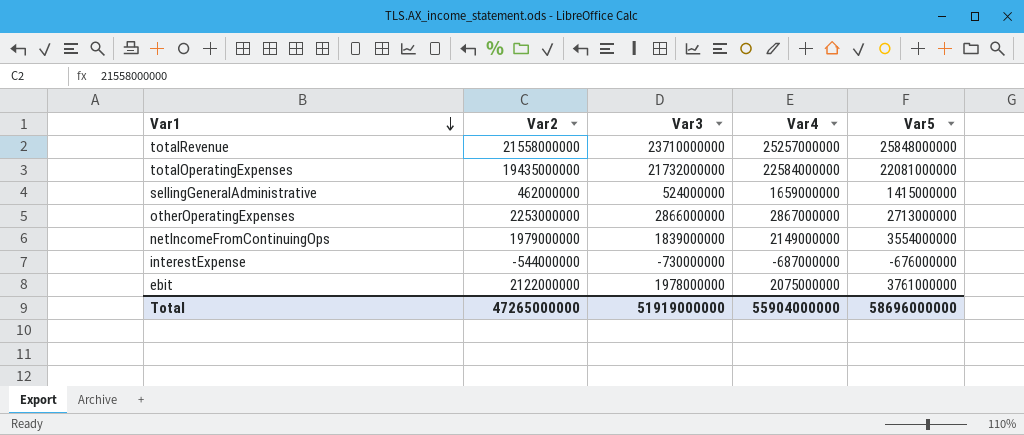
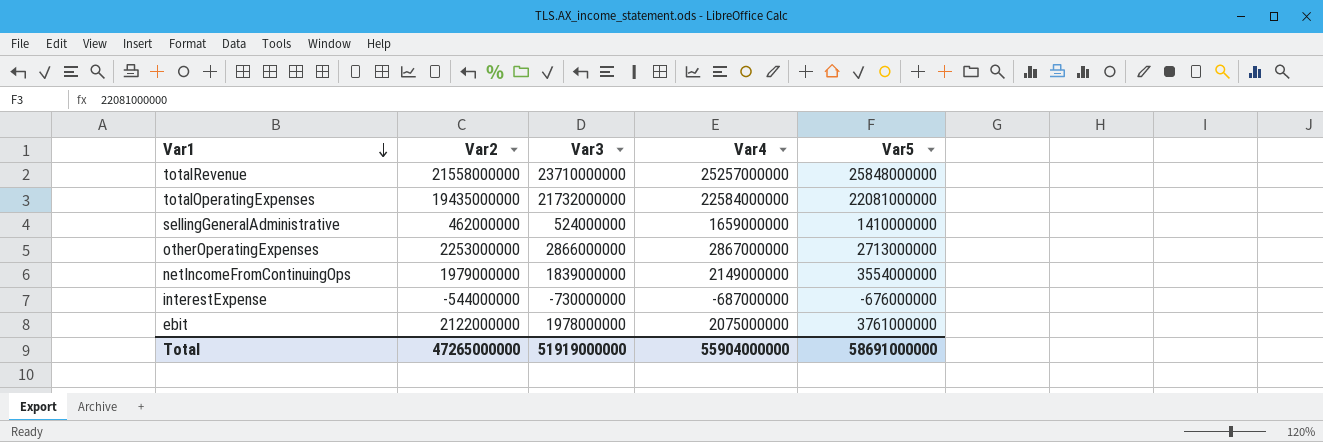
sellingGeneralAdministrative | Var5: 1415000000 -> 1410000000
Total | Var5: 58696000000 -> 58691000000

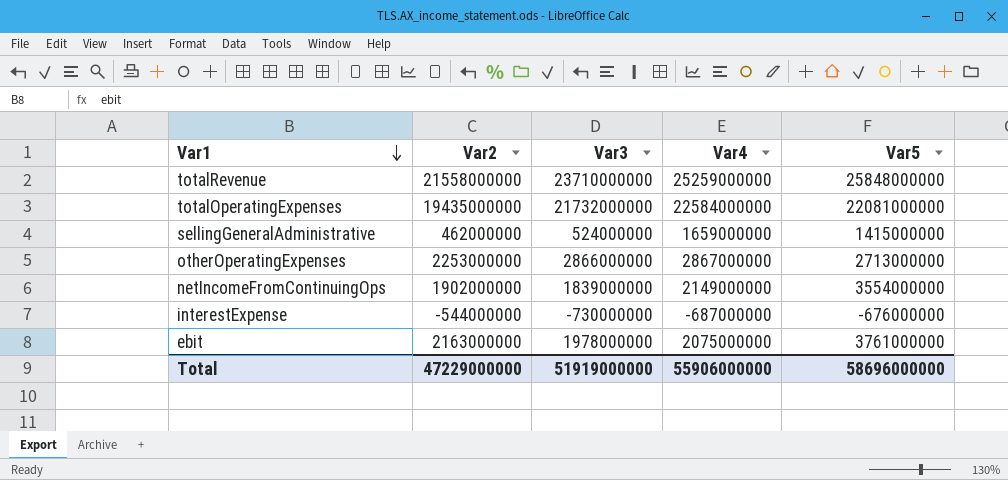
totalRevenue | Var4: 25257000000 -> 25259000000
sellingGeneralAdministrative | Var5: 1410000000 -> 1415000000
netIncomeFromContinuingOps | Var2: 1979000000 -> 1902000000
ebit | Var2: 2122000000 -> 2163000000
Total | Var2: 47265000000 -> 47229000000
Total | Var4: 55904000000 -> 55906000000
Total | Var5: 58691000000 -> 58696000000

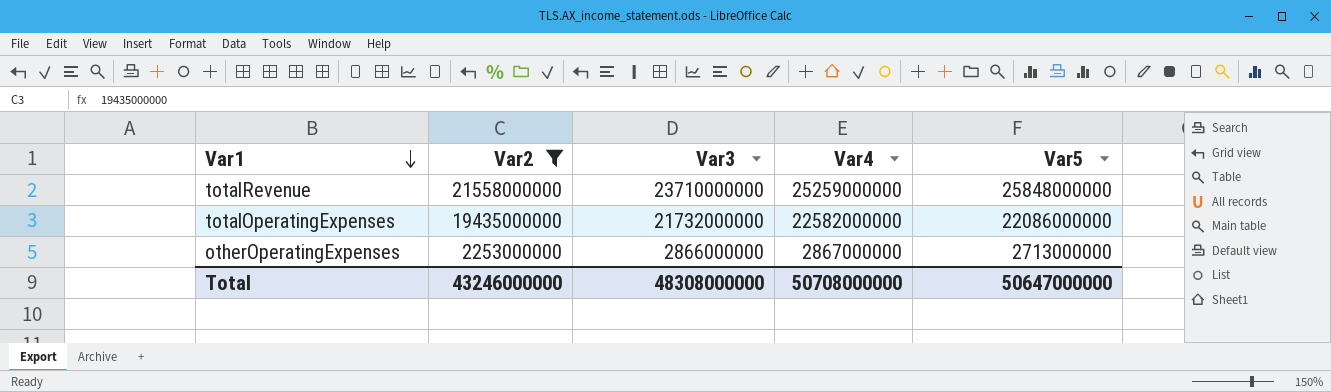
filter: none -> Var2 >= 2253000000
totalOperatingExpenses | Var4: 22584000000 -> 22582000000
totalOperatingExpenses | Var5: 22081000000 -> 22086000000
Total | Var2: 47229000000 -> 43246000000
Total | Var3: 51919000000 -> 48308000000
Total | Var4: 55906000000 -> 50708000000
Total | Var5: 58696000000 -> 50647000000

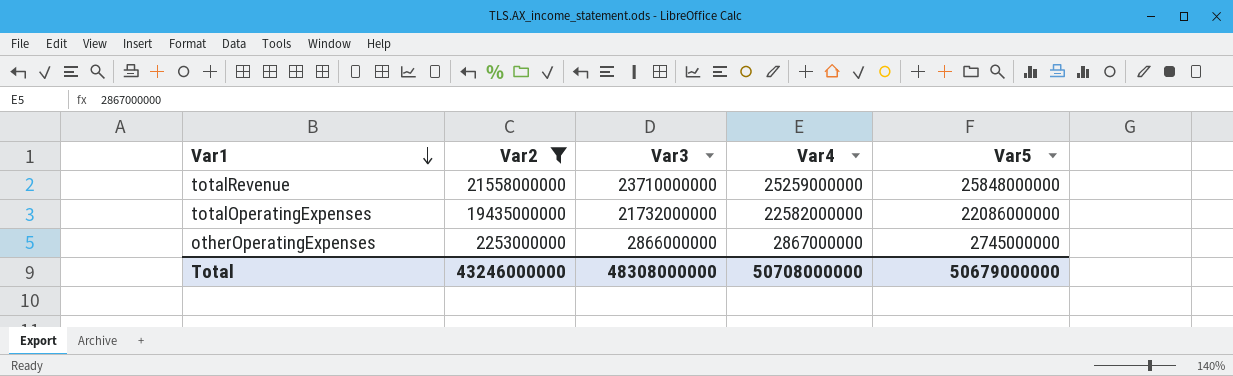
otherOperatingExpenses | Var5: 2713000000 -> 2745000000
Total | Var5: 50647000000 -> 50679000000

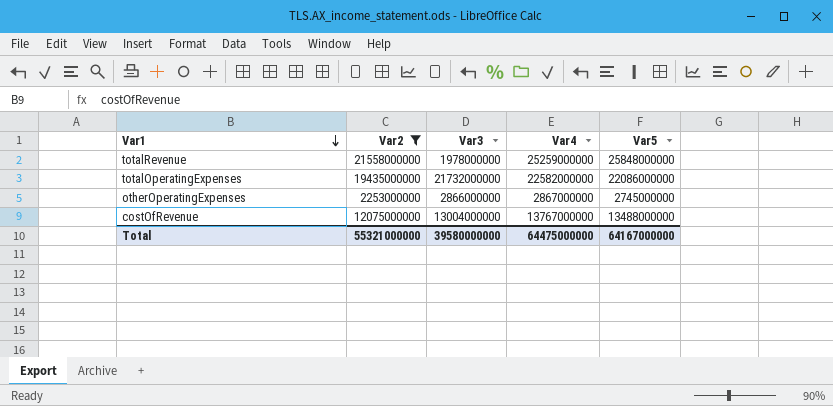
totalRevenue | Var3: 23710000000 -> 1978000000
row costOfRevenue: none -> 12075000000 | 13004000000 | 13767000000 | 13488000000
Total | Var2: 43246000000 -> 55321000000
Total | Var3: 48308000000 -> 39580000000
Total | Var4: 50708000000 -> 64475000000
Total | Var5: 50679000000 -> 64167000000

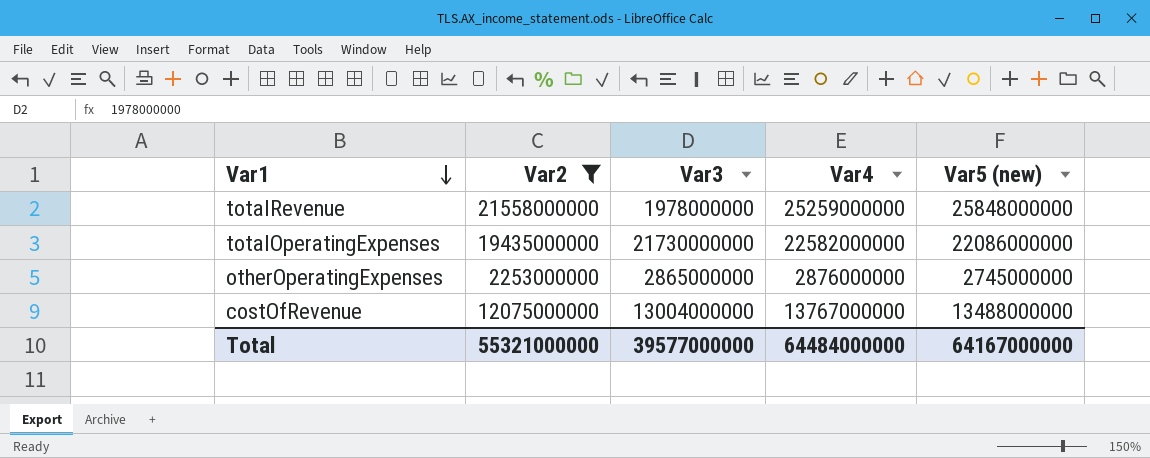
column name: Var5 -> Var5 (new)
totalOperatingExpenses | Var3: 21732000000 -> 21730000000
otherOperatingExpenses | Var3: 2866000000 -> 2865000000
otherOperatingExpenses | Var4: 2867000000 -> 2876000000
Total | Var3: 39580000000 -> 39577000000
Total | Var4: 64475000000 -> 64484000000

